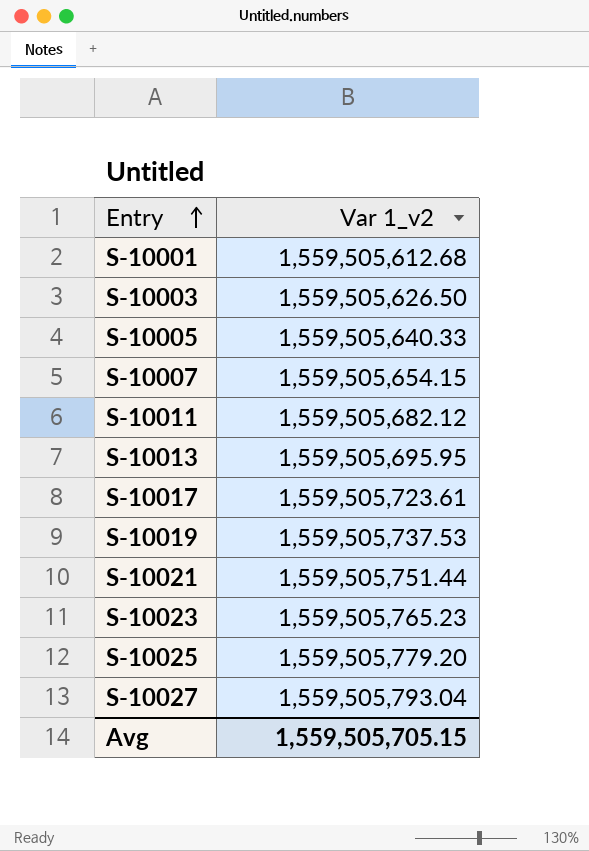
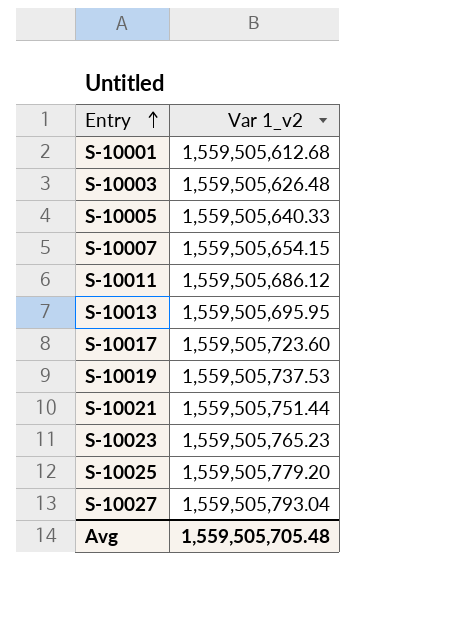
S-10003 | Var 1_v2: 1,559,505,626.50 -> 1,559,505,626.48
S-10011 | Var 1_v2: 1,559,505,682.12 -> 1,559,505,686.12
S-10017 | Var 1_v2: 1,559,505,723.61 -> 1,559,505,723.60
Avg | Var 1_v2: 1,559,505,705.15 -> 1,559,505,705.48

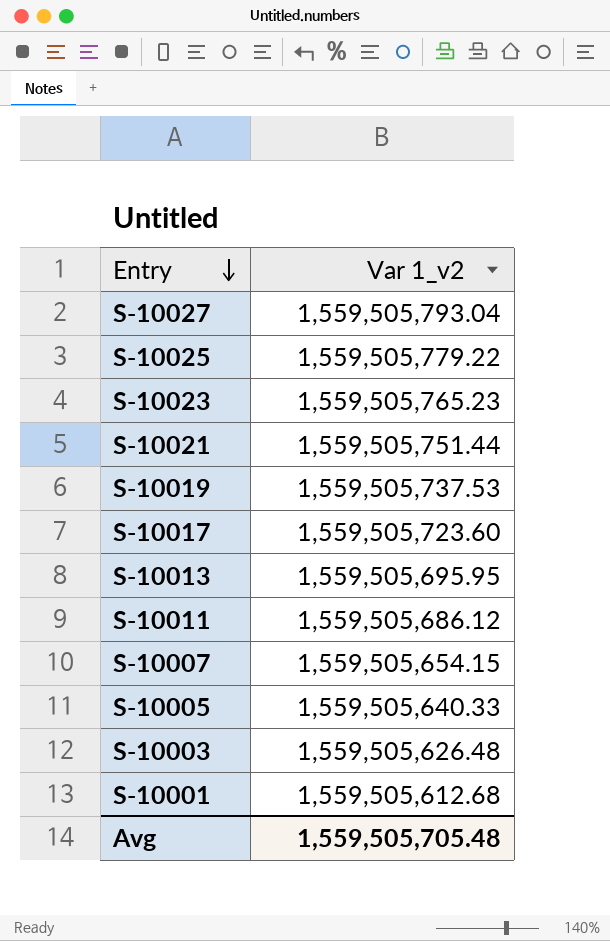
row order: Entry ascending -> Entry descending
S-10025 | Var 1_v2: 1,559,505,779.20 -> 1,559,505,779.22

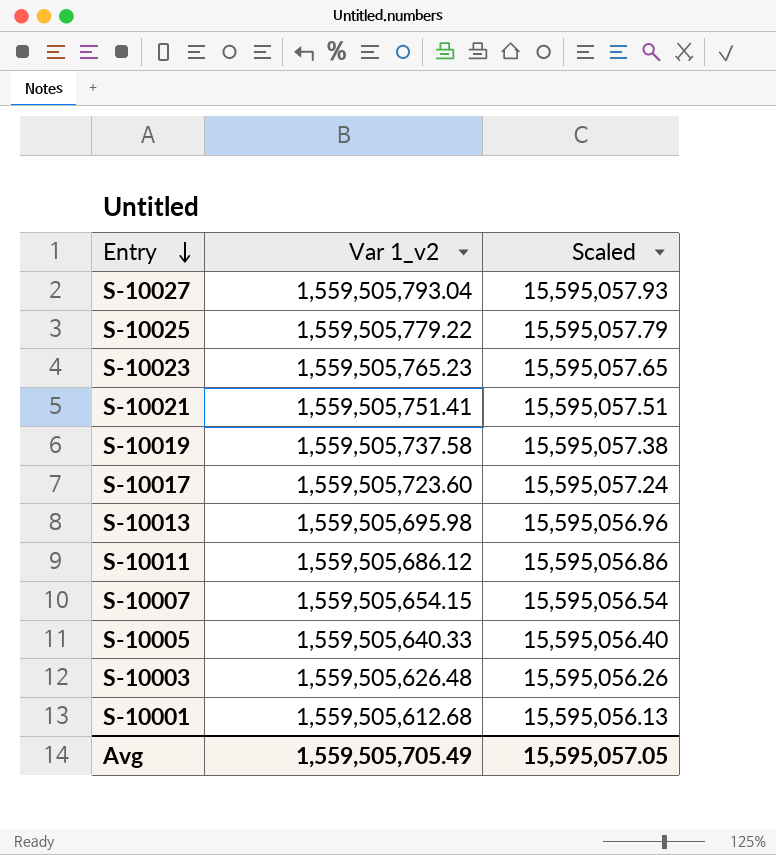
column Scaled | formula: none -> [Var 1_v2] * 0.01
S-10021 | Var 1_v2: 1,559,505,751.44 -> 1,559,505,751.41
S-10019 | Var 1_v2: 1,559,505,737.53 -> 1,559,505,737.58
S-10013 | Var 1_v2: 1,559,505,695.95 -> 1,559,505,695.98
Avg | Var 1_v2: 1,559,505,705.48 -> 1,559,505,705.49

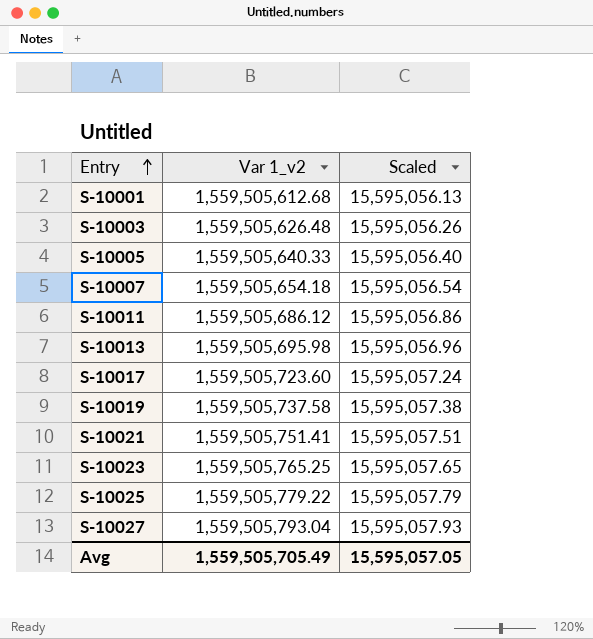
row order: Entry descending -> Entry ascending
S-10007 | Var 1_v2: 1,559,505,654.15 -> 1,559,505,654.18
S-10023 | Var 1_v2: 1,559,505,765.23 -> 1,559,505,765.25

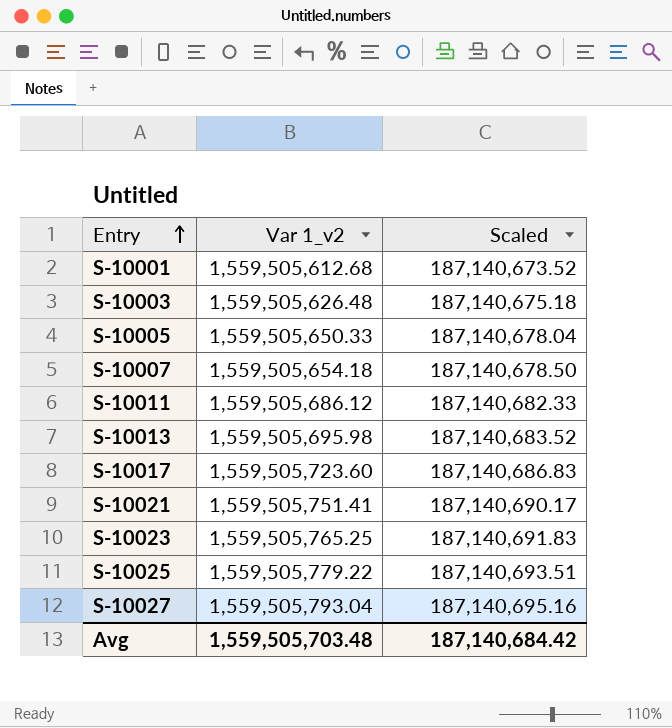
column Scaled | formula: [Var 1_v2] * 0.01 -> [Var 1_v2] * 0.12
row S-10019: 1,559,505,737.58 | 15,595,057.38 -> none
S-10005 | Var 1_v2: 1,559,505,640.33 -> 1,559,505,650.33
Avg | Var 1_v2: 1,559,505,705.49 -> 1,559,505,703.48
Avg | Scaled: 15,595,057.05 -> 187,140,684.42

